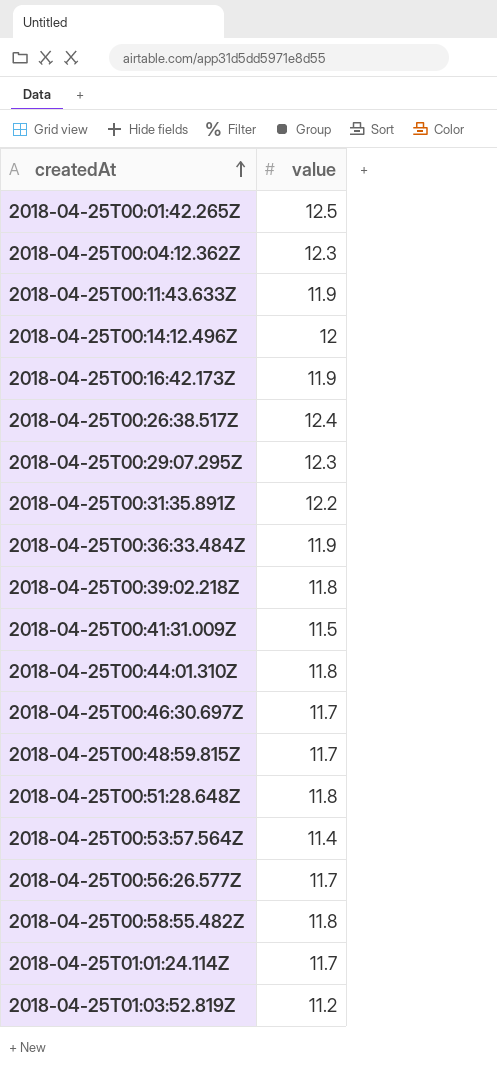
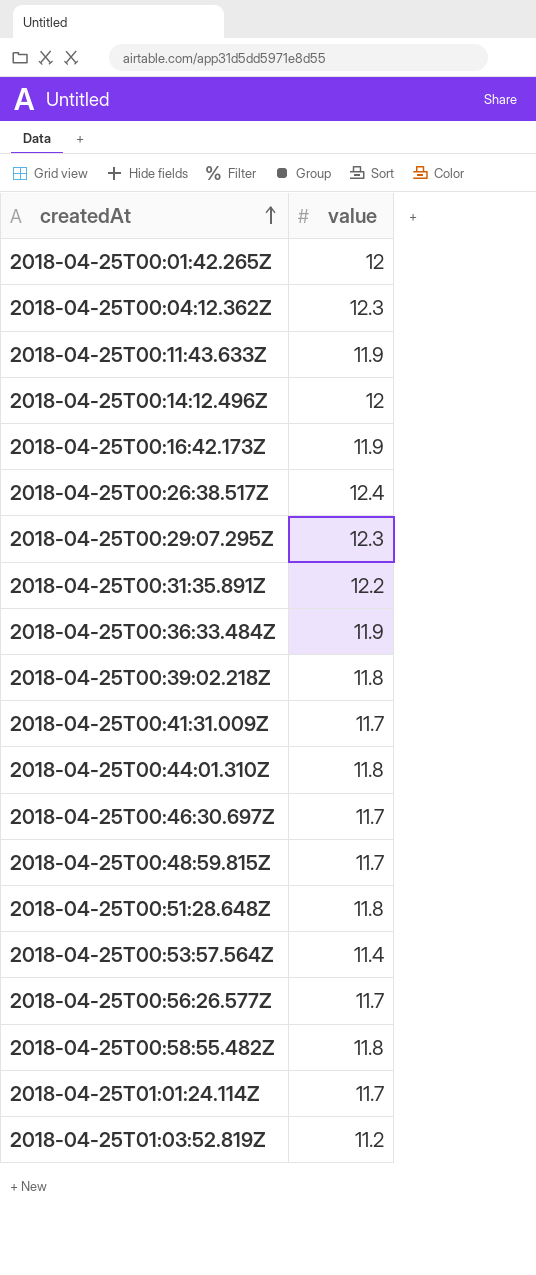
2018-04-25T00:01:42.265Z | value: 12.5 -> 12
2018-04-25T00:41:31.009Z | value: 11.5 -> 11.7

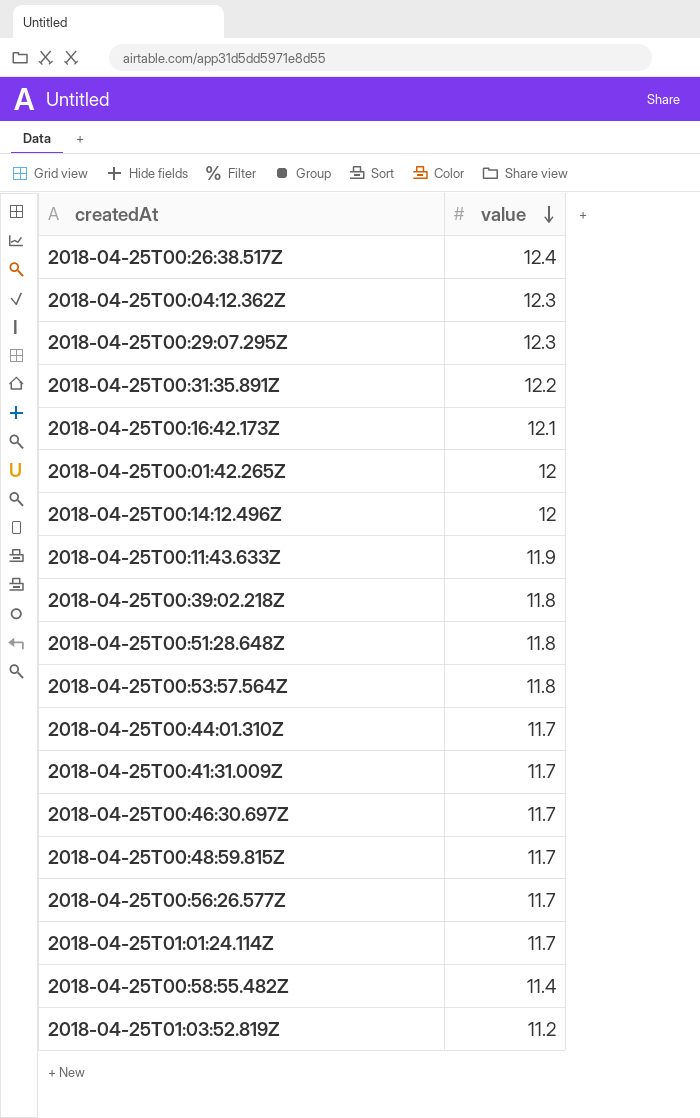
row order: createdAt ascending -> value descending
row 2018-04-25T00:36:33.484Z: 11.9 -> none
2018-04-25T00:16:42.173Z | value: 11.9 -> 12.1
2018-04-25T00:53:57.564Z | value: 11.4 -> 11.8
2018-04-25T00:44:01.310Z | value: 11.8 -> 11.7
2018-04-25T00:58:55.482Z | value: 11.8 -> 11.4

